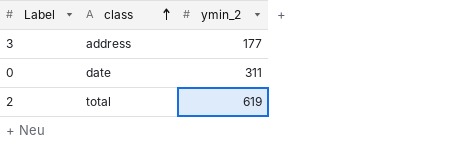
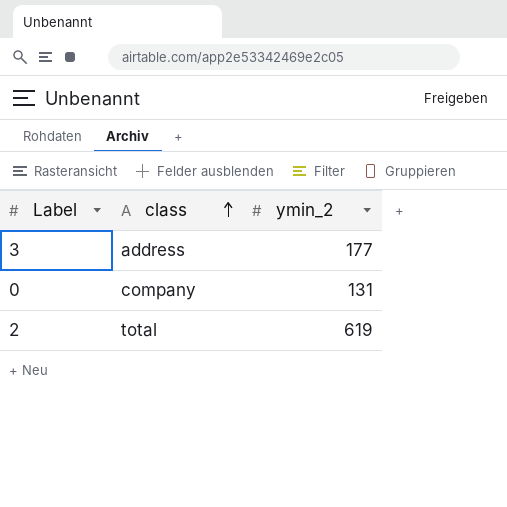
0 | class: date -> company
0 | ymin_2: 311 -> 131

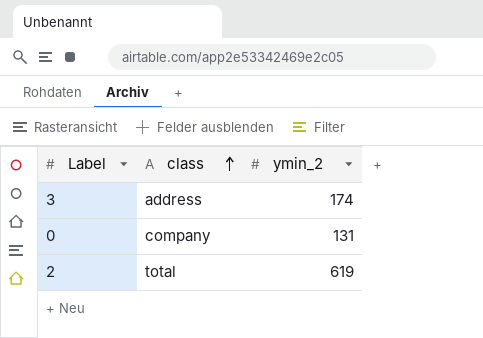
3 | ymin_2: 177 -> 174

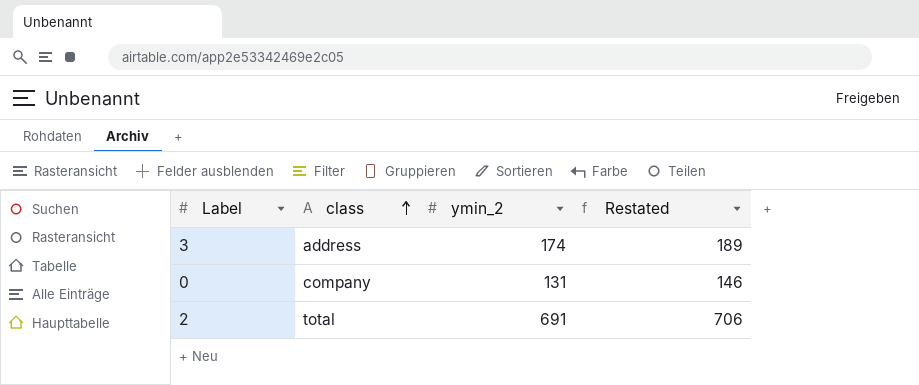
column Restated | formula: none -> [ymin_2] + 15
2 | ymin_2: 619 -> 691

